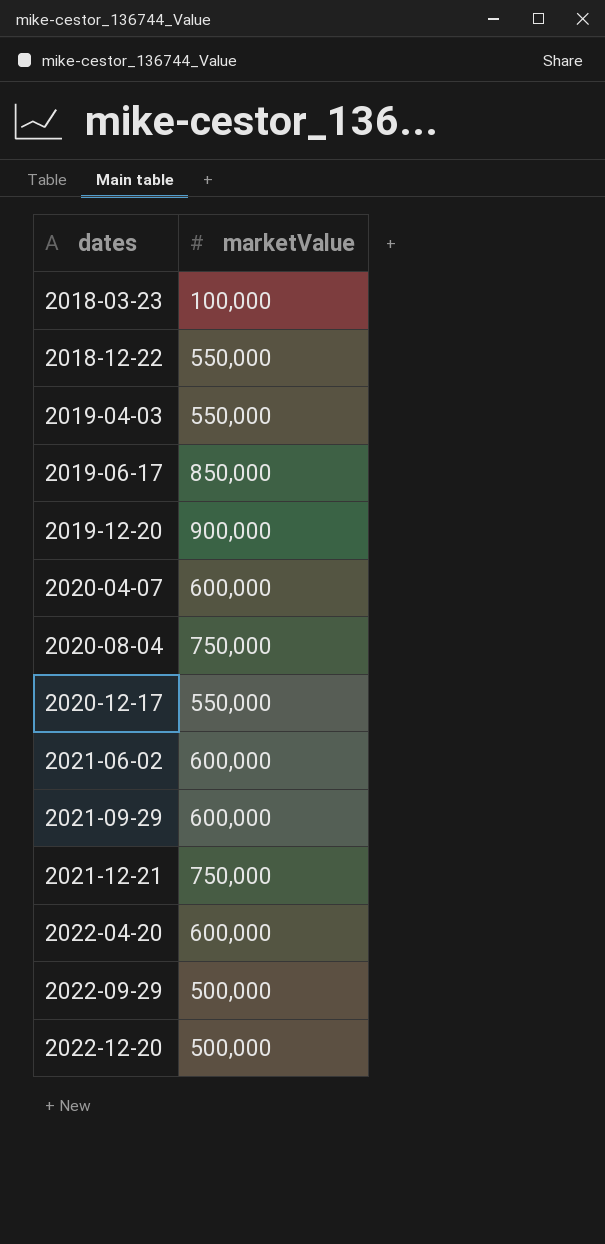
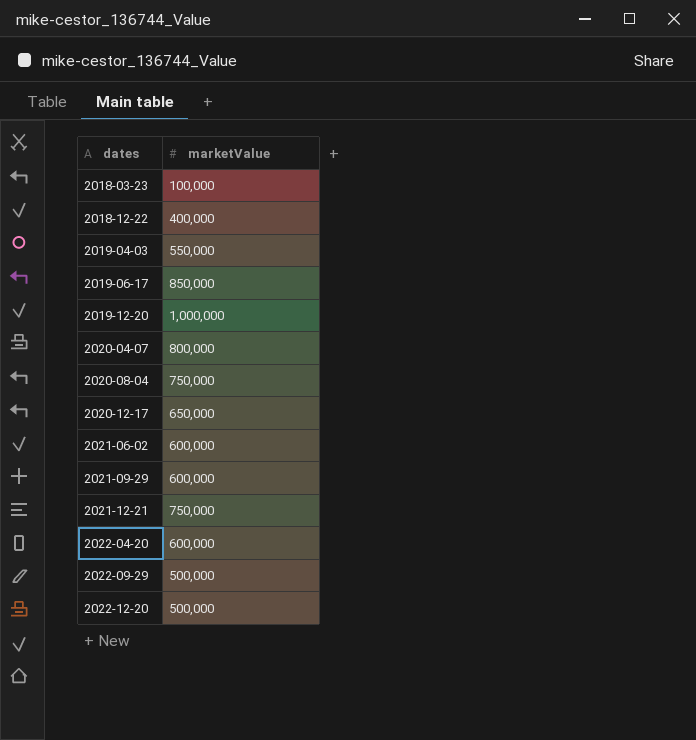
2018-12-22 | marketValue: 550,000 -> 400,000
2019-12-20 | marketValue: 900,000 -> 1,000,000
2020-04-07 | marketValue: 600,000 -> 800,000
2020-12-17 | marketValue: 550,000 -> 650,000

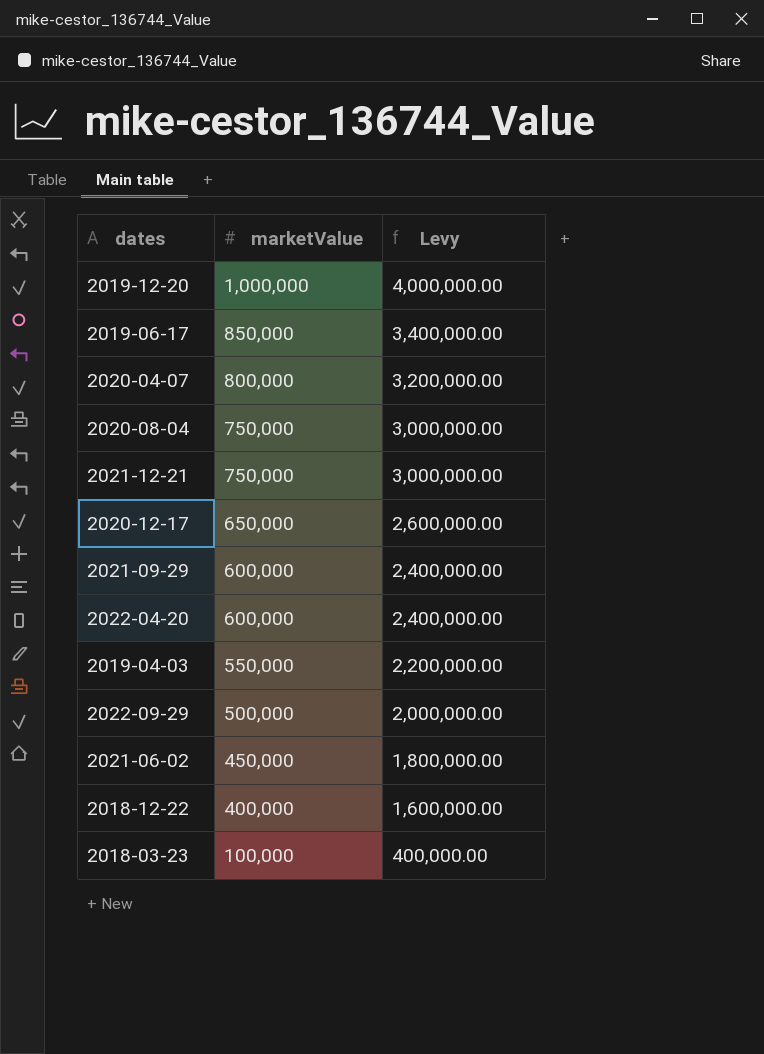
row order: dates ascending -> marketValue descending
column Levy | formula: none -> [marketValue] * 4
row 2022-12-20: 500,000 -> none
2021-06-02 | marketValue: 600,000 -> 450,000

